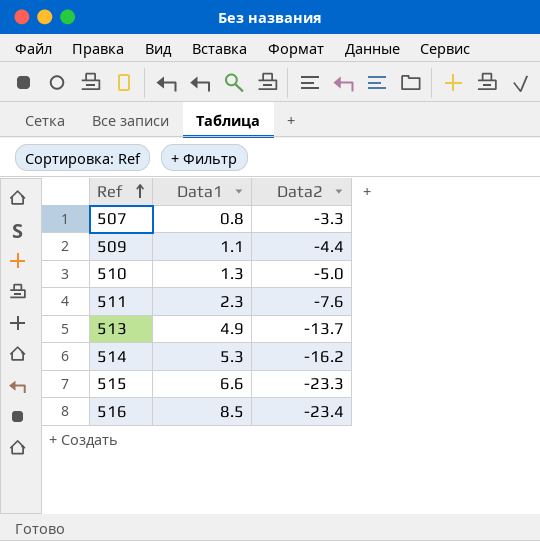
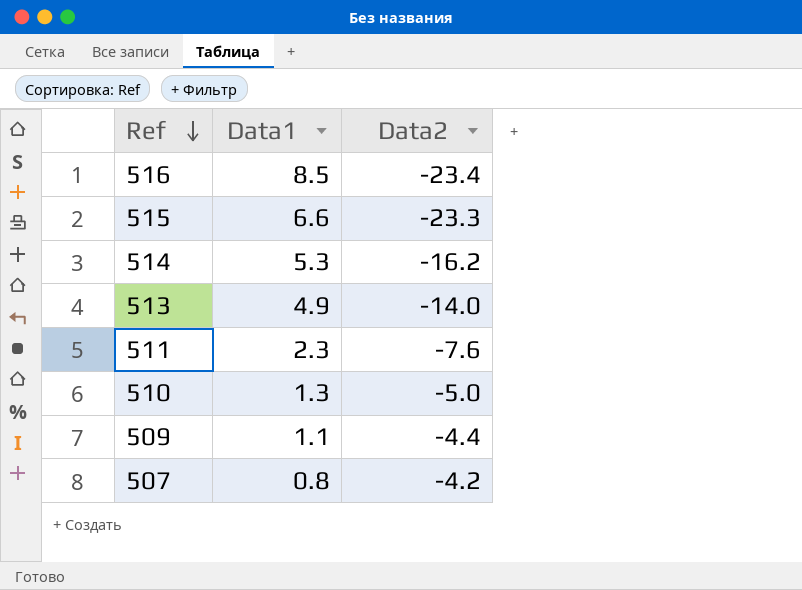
row order: Ref ascending -> Ref descending
513 | Data2: -13.7 -> -14.0
507 | Data2: -3.3 -> -4.2

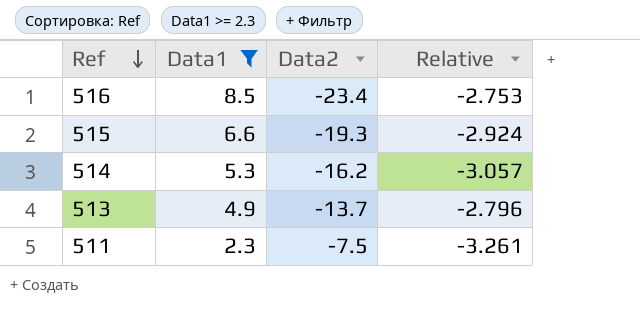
filter: none -> Data1 >= 2.3
column Relative | formula: none -> [Data2] / [Data1]
515 | Data2: -23.3 -> -19.3
513 | Data2: -14.0 -> -13.7
511 | Data2: -7.6 -> -7.5

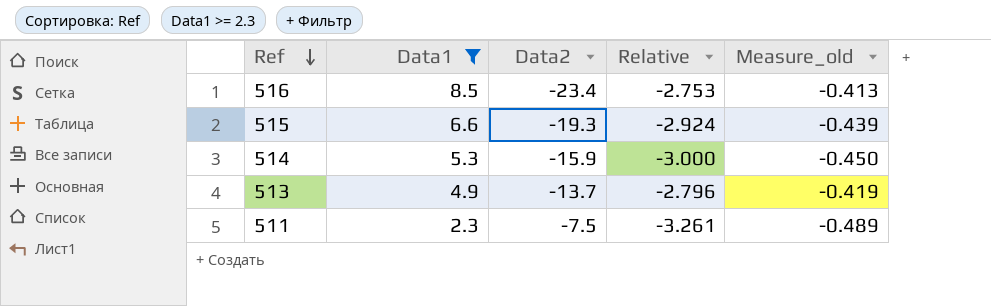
column Measure_old | formula: none -> [Relative] * 0.15
514 | Data2: -16.2 -> -15.9
514 | Relative: -3.057 -> -3.000

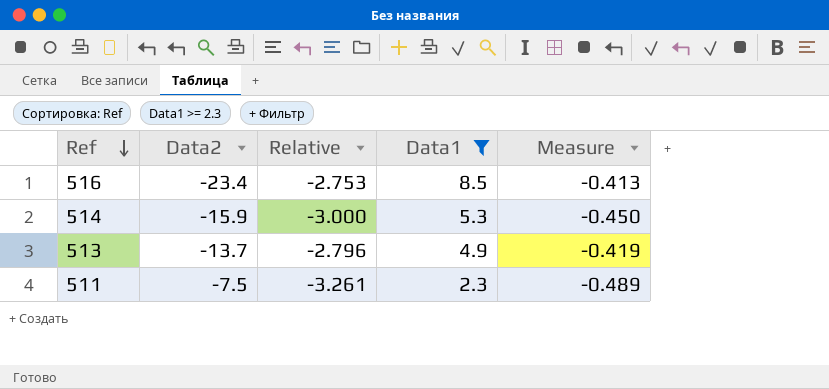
column Data1 | position: 2 -> 4
column name: Measure_old -> Measure
row 515: 6.6 | -19.3 | -2.924 | -0.439 -> none

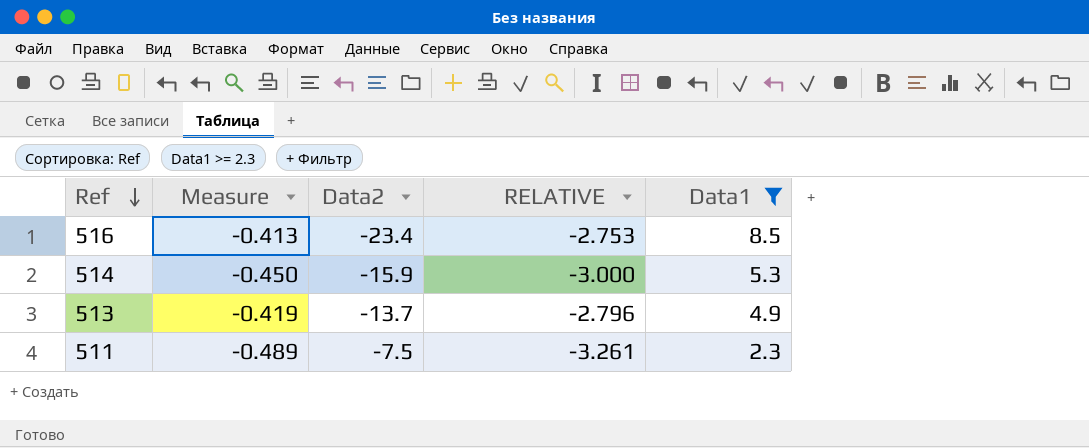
column Measure | position: 5 -> 2
column name: Relative -> RELATIVE

